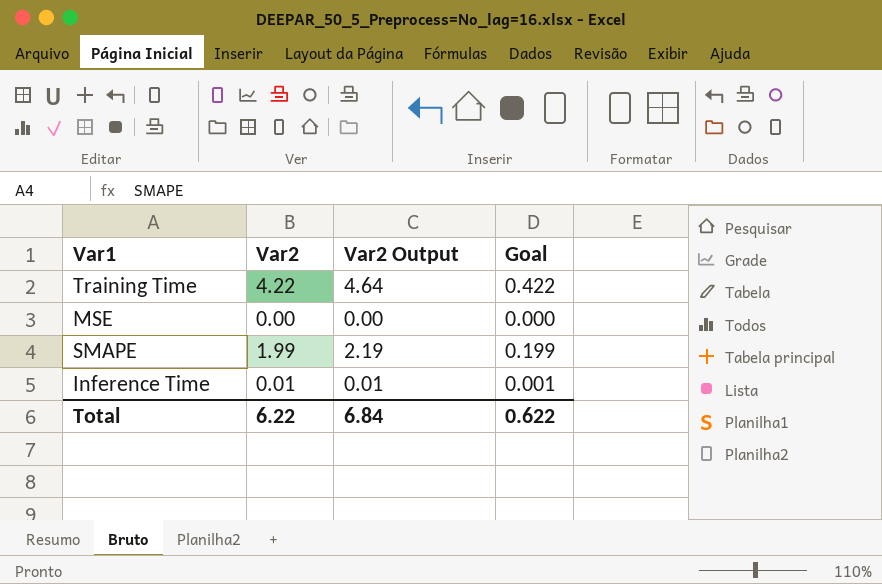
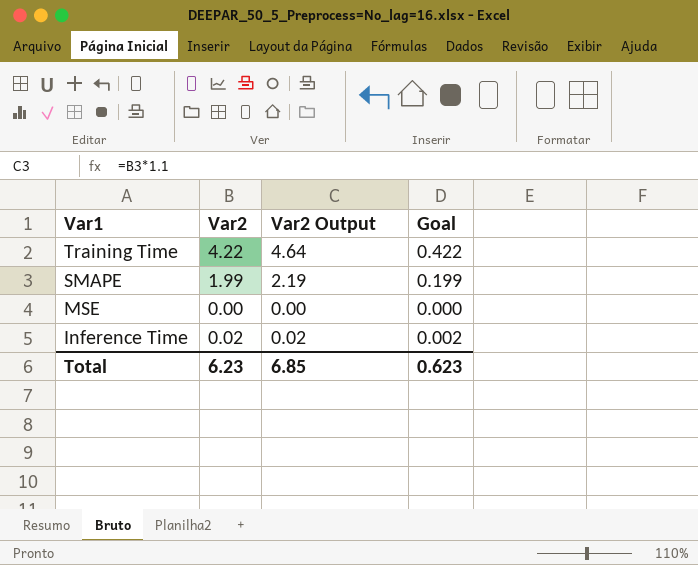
row order: none -> Var1 descending
Inference Time | Var2: 0.01 -> 0.02
Inference Time | Var2 Output: 0.01 -> 0.02
Inference Time | Goal: 0.001 -> 0.002
Total | Var2: 6.22 -> 6.23
Total | Var2 Output: 6.84 -> 6.85
Total | Goal: 0.622 -> 0.623

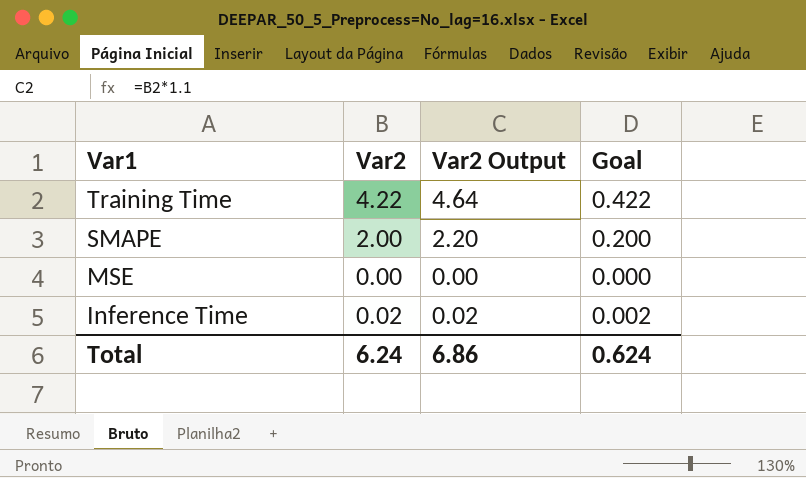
SMAPE | Var2: 1.99 -> 2.00
SMAPE | Var2 Output: 2.19 -> 2.20
SMAPE | Goal: 0.199 -> 0.200
Total | Var2: 6.23 -> 6.24
Total | Var2 Output: 6.85 -> 6.86
Total | Goal: 0.623 -> 0.624

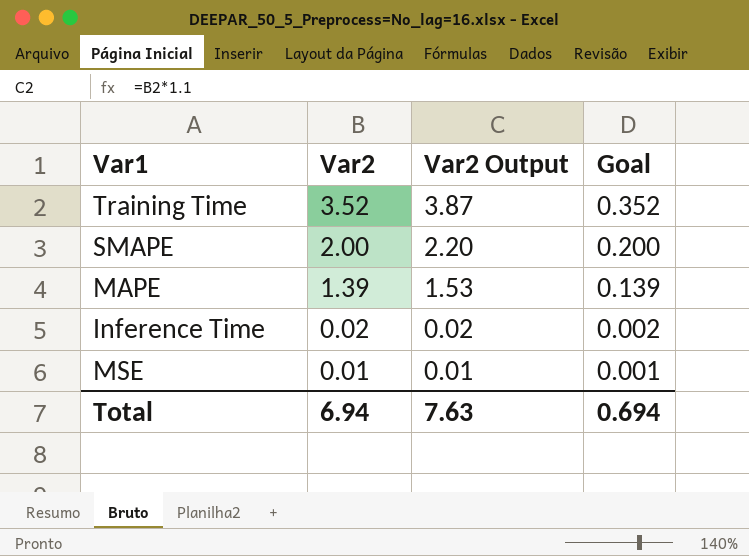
row order: Var1 descending -> Var2 descending
Training Time | Var2: 4.22 -> 3.52
Training Time | Var2 Output: 4.64 -> 3.87
Training Time | Goal: 0.422 -> 0.352
row MAPE: none -> 1.39 | 1.53 | 0.139
MSE | Var2: 0.00 -> 0.01
MSE | Var2 Output: 0.00 -> 0.01
MSE | Goal: 0.000 -> 0.001
Total | Var2: 6.24 -> 6.94
Total | Var2 Output: 6.86 -> 7.63
Total | Goal: 0.624 -> 0.694

